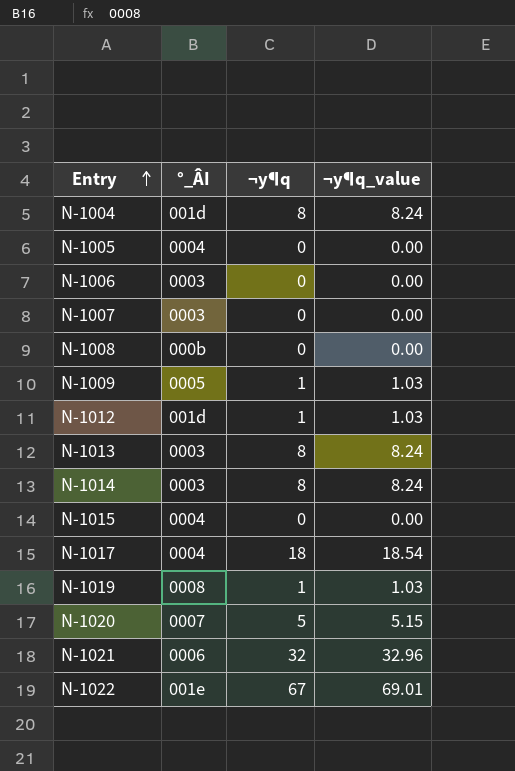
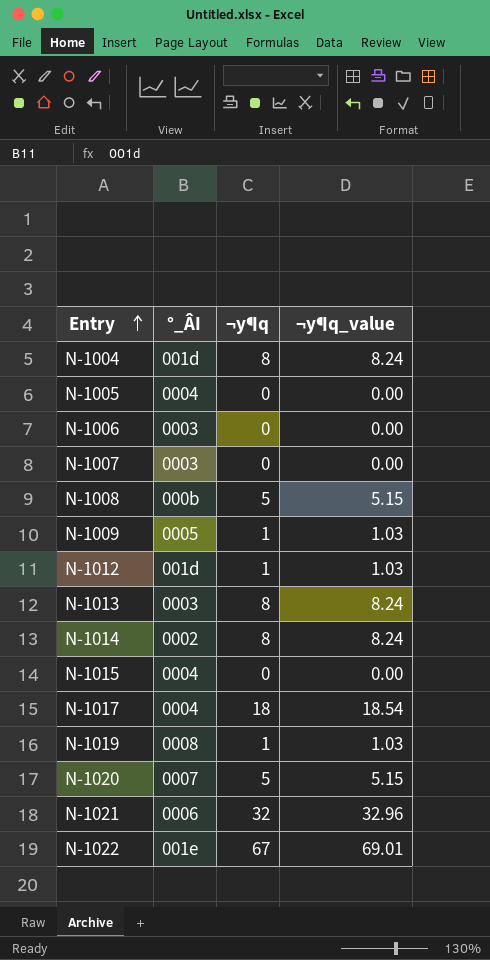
N-1008 | ¬y¶q: 0 -> 5
N-1008 | ¬y¶q_value: 0.00 -> 5.15
N-1014 | °_ÂI: 0003 -> 0002

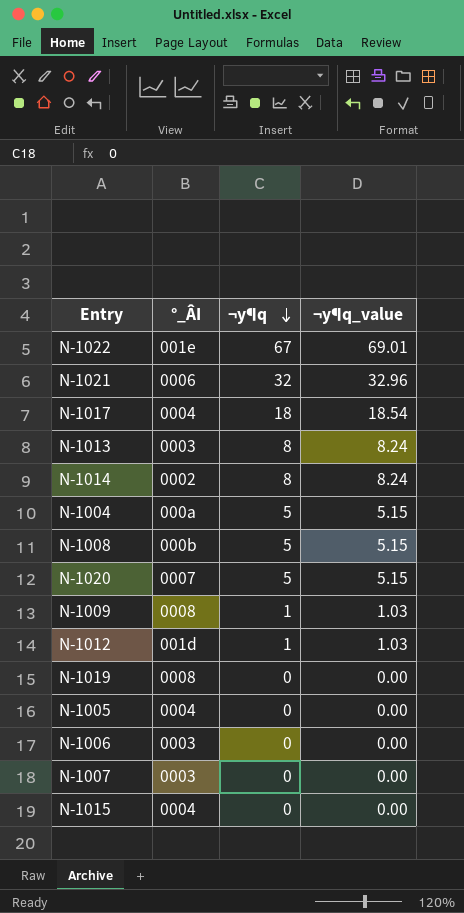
row order: Entry ascending -> ¬y¶q descending
N-1004 | °_ÂI: 001d -> 000a
N-1004 | ¬y¶q: 8 -> 5
N-1004 | ¬y¶q_value: 8.24 -> 5.15
N-1009 | °_ÂI: 0005 -> 0008
N-1019 | ¬y¶q: 1 -> 0
N-1019 | ¬y¶q_value: 1.03 -> 0.00

